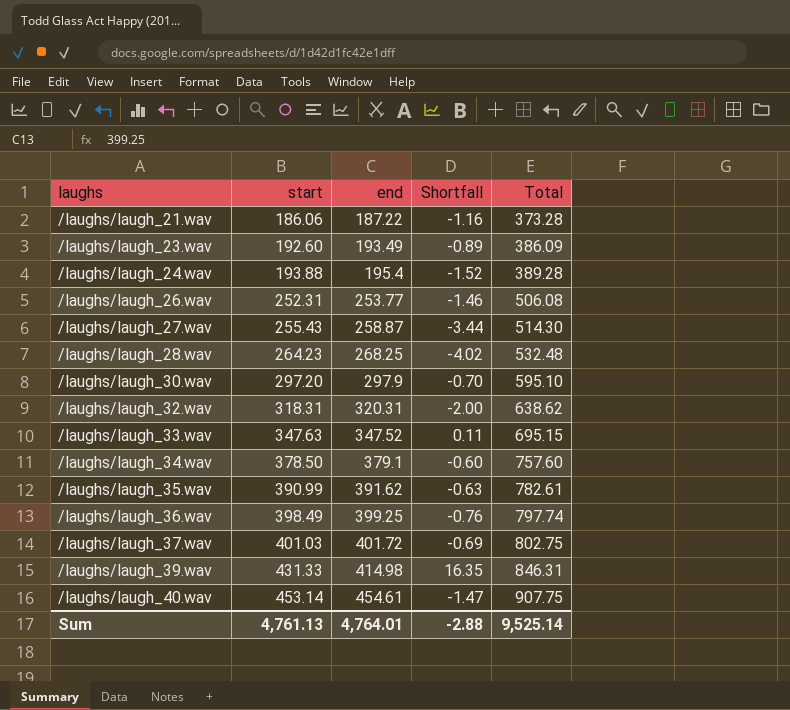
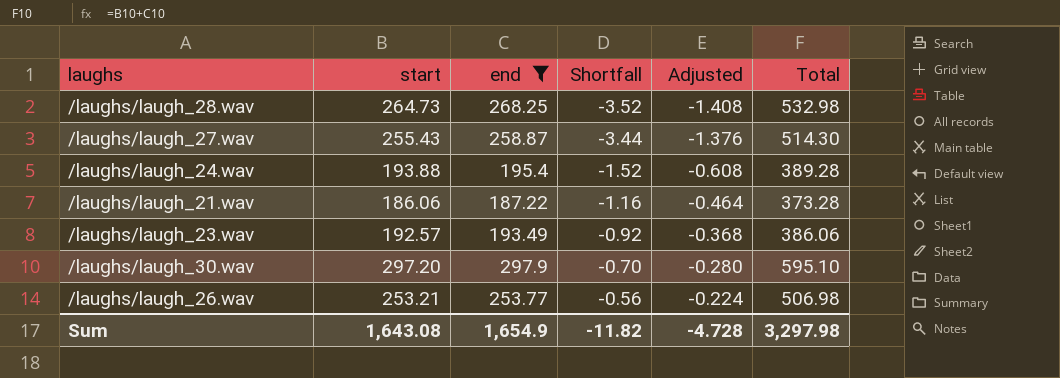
filter: none -> end <= 297.9
row order: laughs ascending -> Shortfall ascending
column Adjusted | formula: none -> [Shortfall] * 0.4
/laughs/laugh_28.wav | start: 264.23 -> 264.73
/laughs/laugh_28.wav | Shortfall: -4.02 -> -3.52
/laughs/laugh_28.wav | Total: 532.48 -> 532.98
/laughs/laugh_23.wav | start: 192.60 -> 192.57
/laughs/laugh_23.wav | Shortfall: -0.89 -> -0.92
/laughs/laugh_23.wav | Total: 386.09 -> 386.06
/laughs/laugh_26.wav | start: 252.31 -> 253.21
/laughs/laugh_26.wav | Shortfall: -1.46 -> -0.56
/laughs/laugh_26.wav | Total: 506.08 -> 506.98
Sum | start: 4,761.13 -> 1,643.08
Sum | end: 4,764.01 -> 1,654.9
Sum | Shortfall: -2.88 -> -11.82
Sum | Total: 9,525.14 -> 3,297.98

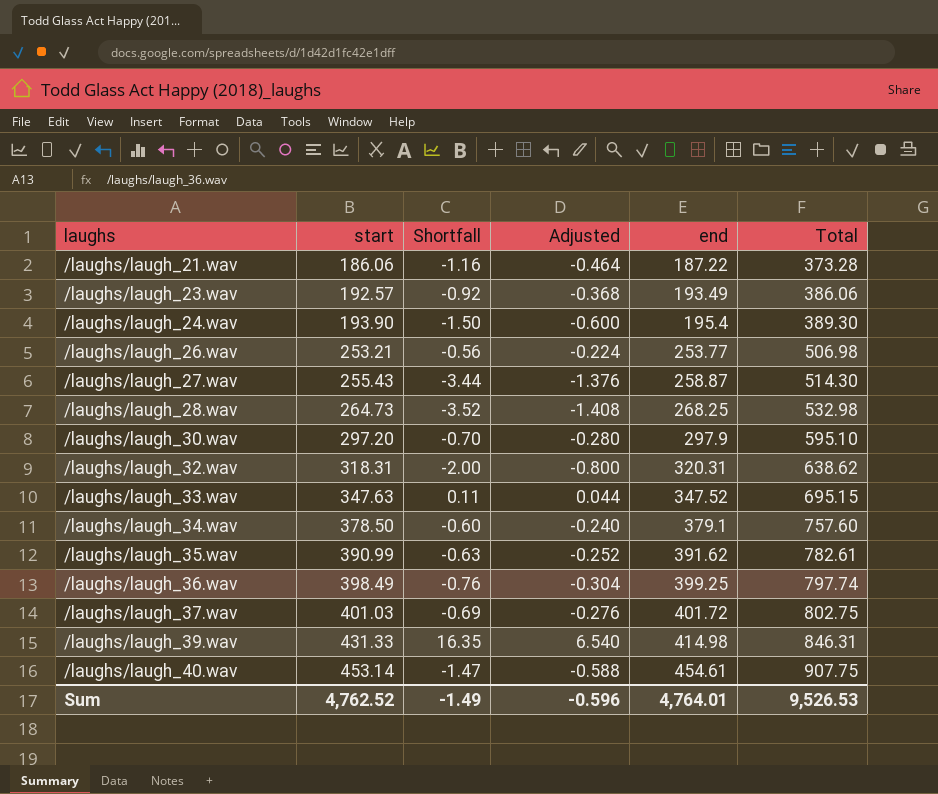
filter: end <= 297.9 -> none
row order: Shortfall ascending -> laughs ascending
column end | position: 3 -> 5
/laughs/laugh_24.wav | start: 193.88 -> 193.90
/laughs/laugh_24.wav | Shortfall: -1.52 -> -1.50
/laughs/laugh_24.wav | Adjusted: -0.608 -> -0.600
/laughs/laugh_24.wav | Total: 389.28 -> 389.30
Sum | start: 1,643.08 -> 4,762.52
Sum | Shortfall: -11.82 -> -1.49
Sum | Adjusted: -4.728 -> -0.596
Sum | end: 1,654.9 -> 4,764.01
Sum | Total: 3,297.98 -> 9,526.53

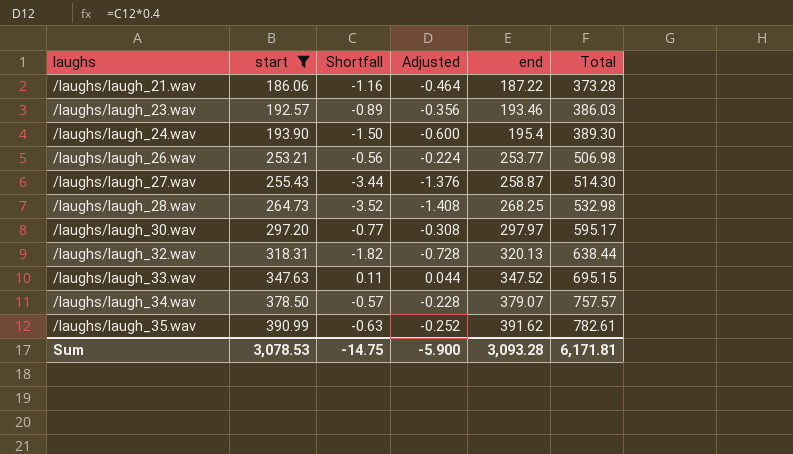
filter: none -> start <= 390.99
/laughs/laugh_23.wav | Shortfall: -0.92 -> -0.89
/laughs/laugh_23.wav | Adjusted: -0.368 -> -0.356
/laughs/laugh_23.wav | end: 193.49 -> 193.46
/laughs/laugh_23.wav | Total: 386.06 -> 386.03
/laughs/laugh_30.wav | Shortfall: -0.70 -> -0.77
/laughs/laugh_30.wav | Adjusted: -0.280 -> -0.308
/laughs/laugh_30.wav | end: 297.9 -> 297.97
/laughs/laugh_30.wav | Total: 595.10 -> 595.17
/laughs/laugh_32.wav | Shortfall: -2.00 -> -1.82
/laughs/laugh_32.wav | Adjusted: -0.800 -> -0.728
/laughs/laugh_32.wav | end: 320.31 -> 320.13
/laughs/laugh_32.wav | Total: 638.62 -> 638.44
/laughs/laugh_34.wav | Shortfall: -0.60 -> -0.57
/laughs/laugh_34.wav | Adjusted: -0.240 -> -0.228
/laughs/laugh_34.wav | end: 379.1 -> 379.07
/laughs/laugh_34.wav | Total: 757.60 -> 757.57
Sum | start: 4,762.52 -> 3,078.53
Sum | Shortfall: -1.49 -> -14.75
Sum | Adjusted: -0.596 -> -5.900
Sum | end: 4,764.01 -> 3,093.28
Sum | Total: 9,526.53 -> 6,171.81

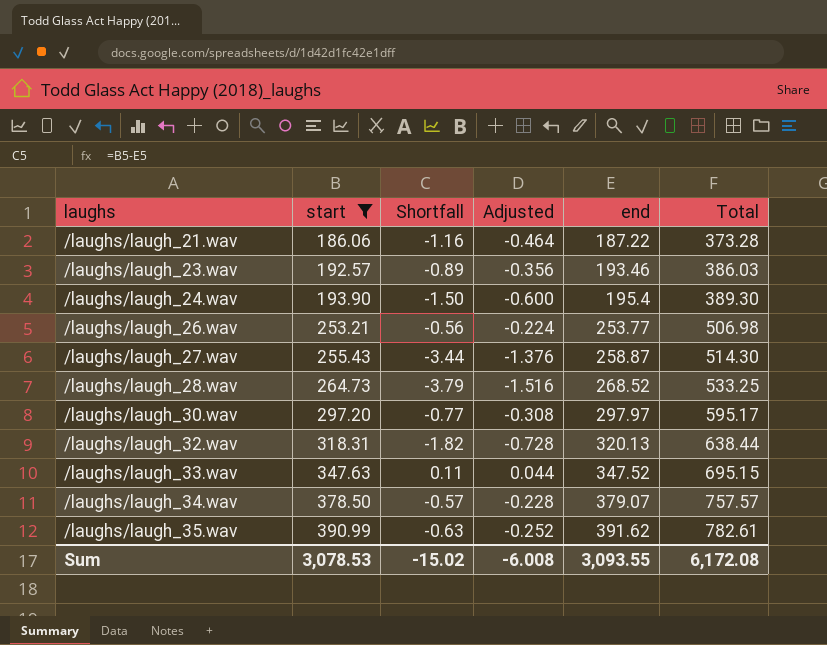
/laughs/laugh_28.wav | Shortfall: -3.52 -> -3.79
/laughs/laugh_28.wav | Adjusted: -1.408 -> -1.516
/laughs/laugh_28.wav | end: 268.25 -> 268.52
/laughs/laugh_28.wav | Total: 532.98 -> 533.25
Sum | Shortfall: -14.75 -> -15.02
Sum | Adjusted: -5.900 -> -6.008
Sum | end: 3,093.28 -> 3,093.55
Sum | Total: 6,171.81 -> 6,172.08

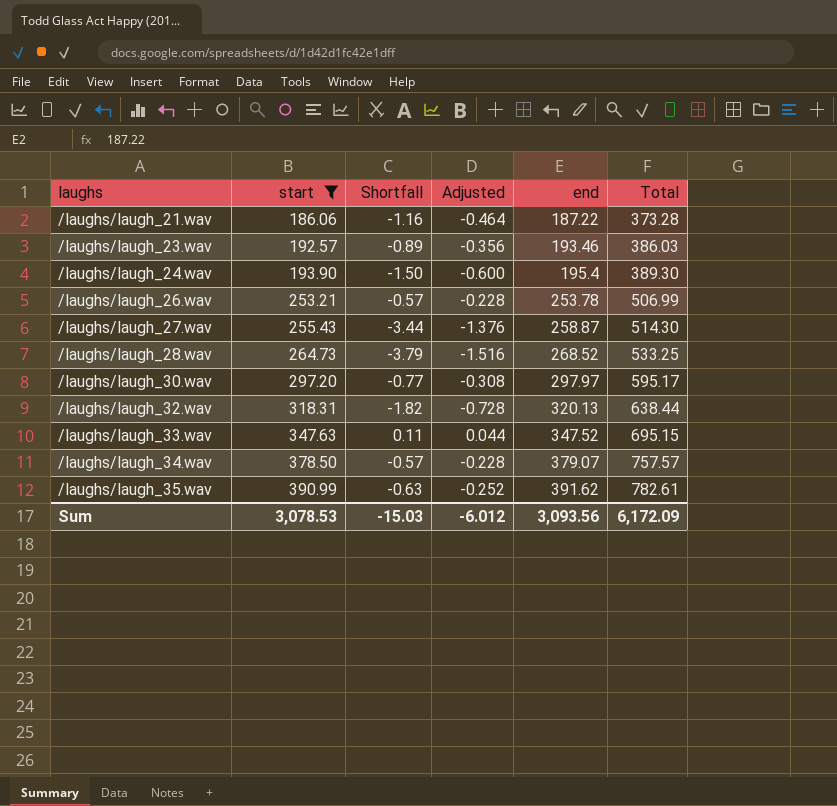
/laughs/laugh_26.wav | Shortfall: -0.56 -> -0.57
/laughs/laugh_26.wav | Adjusted: -0.224 -> -0.228
/laughs/laugh_26.wav | end: 253.77 -> 253.78
/laughs/laugh_26.wav | Total: 506.98 -> 506.99
Sum | Shortfall: -15.02 -> -15.03
Sum | Adjusted: -6.008 -> -6.012
Sum | end: 3,093.55 -> 3,093.56
Sum | Total: 6,172.08 -> 6,172.09

